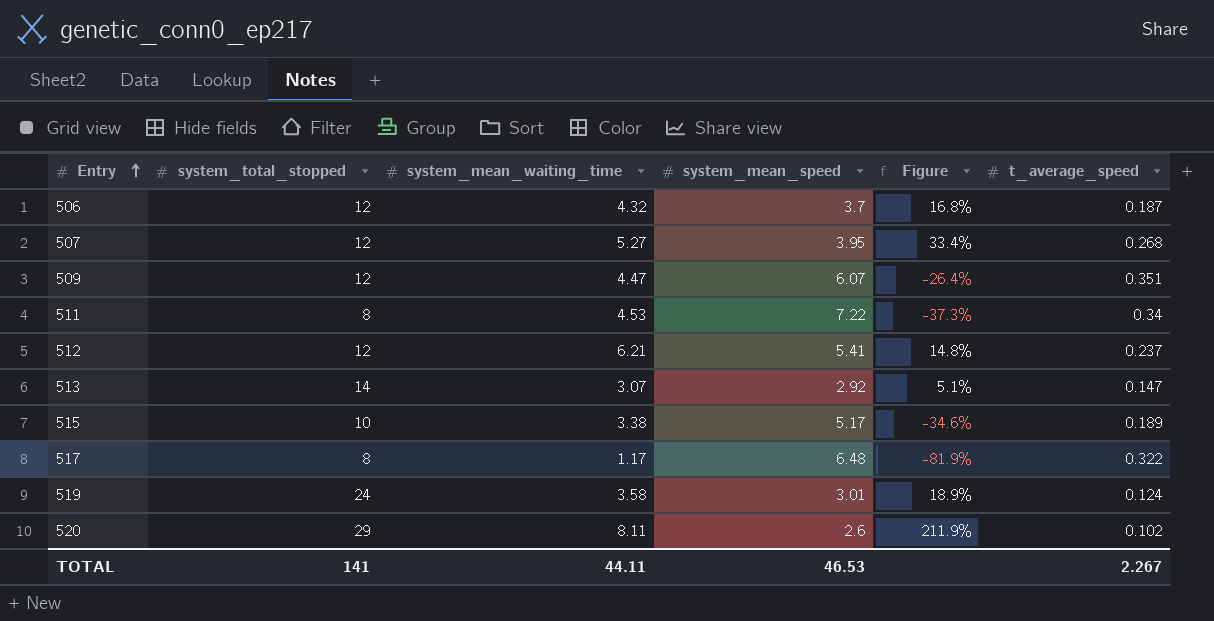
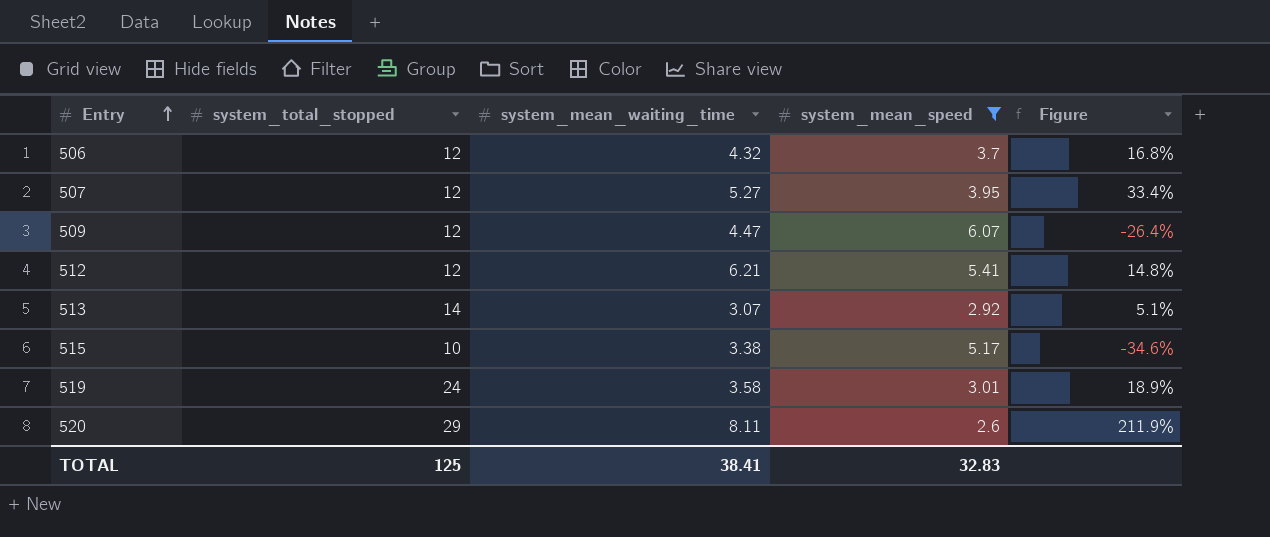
filter: none -> system_mean_speed <= 6.07
column t_average_speed | position: 6 -> none
TOTAL | system_total_stopped: 141 -> 125
TOTAL | system_mean_waiting_time: 44.11 -> 38.41
TOTAL | system_mean_speed: 46.53 -> 32.83

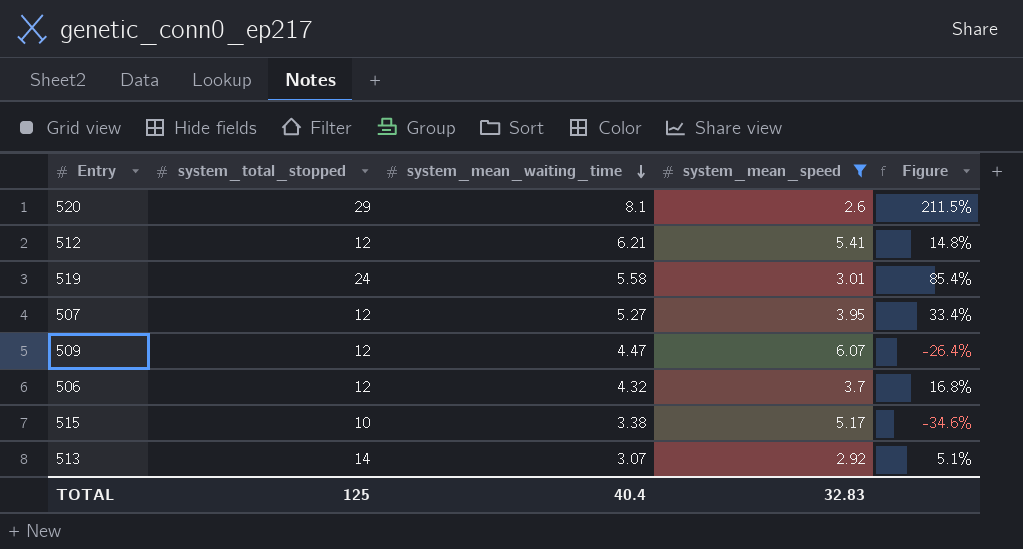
row order: Entry ascending -> system_mean_waiting_time descending
520 | system_mean_waiting_time: 8.11 -> 8.1
520 | Figure: 211.9% -> 211.5%
519 | system_mean_waiting_time: 3.58 -> 5.58
519 | Figure: 18.9% -> 85.4%
TOTAL | system_mean_waiting_time: 38.41 -> 40.4

